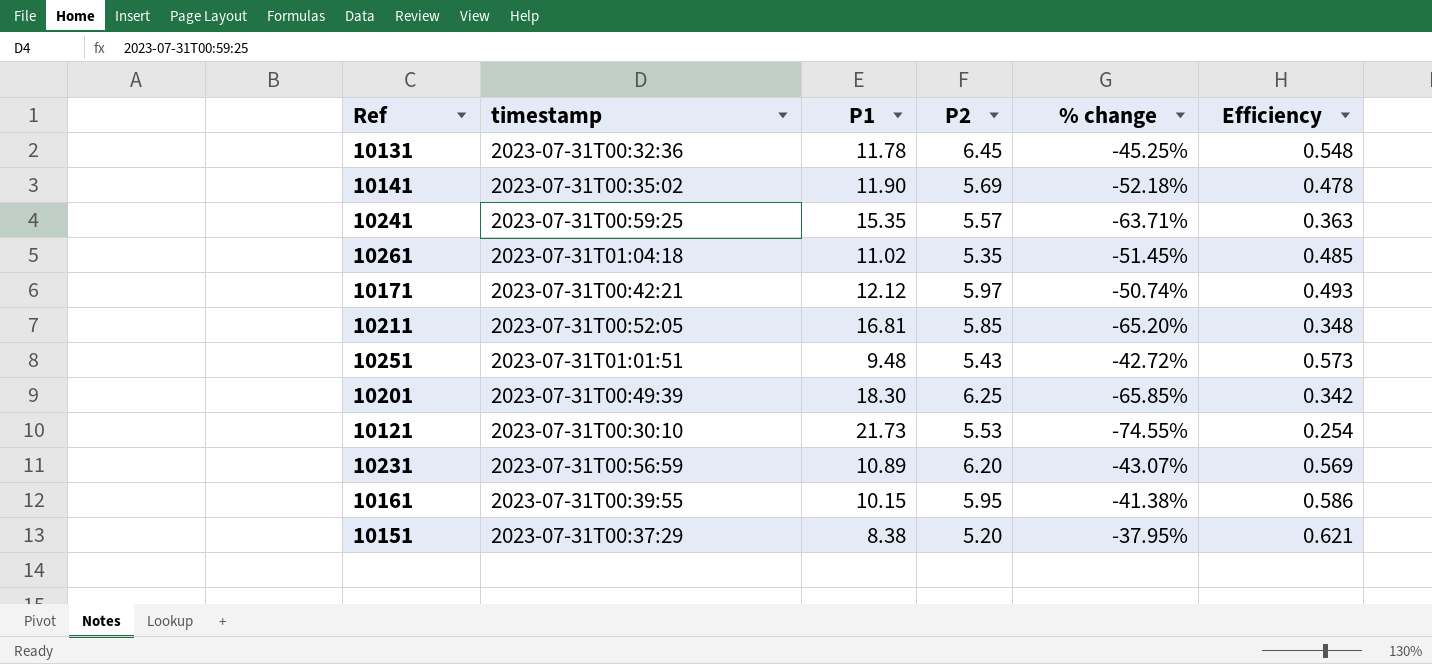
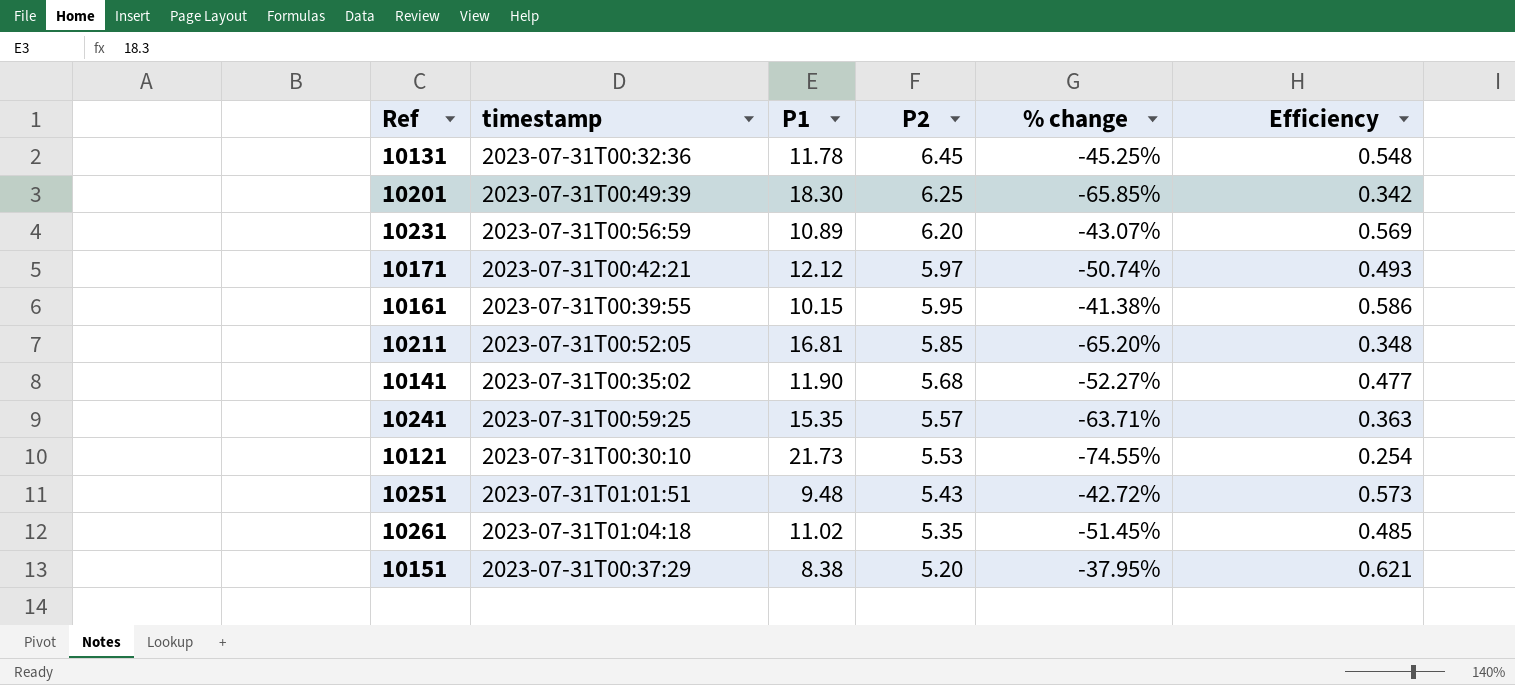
row order: none -> P2 descending
10141 | P2: 5.69 -> 5.68
10141 | % change: -52.18% -> -52.27%
10141 | Efficiency: 0.478 -> 0.477

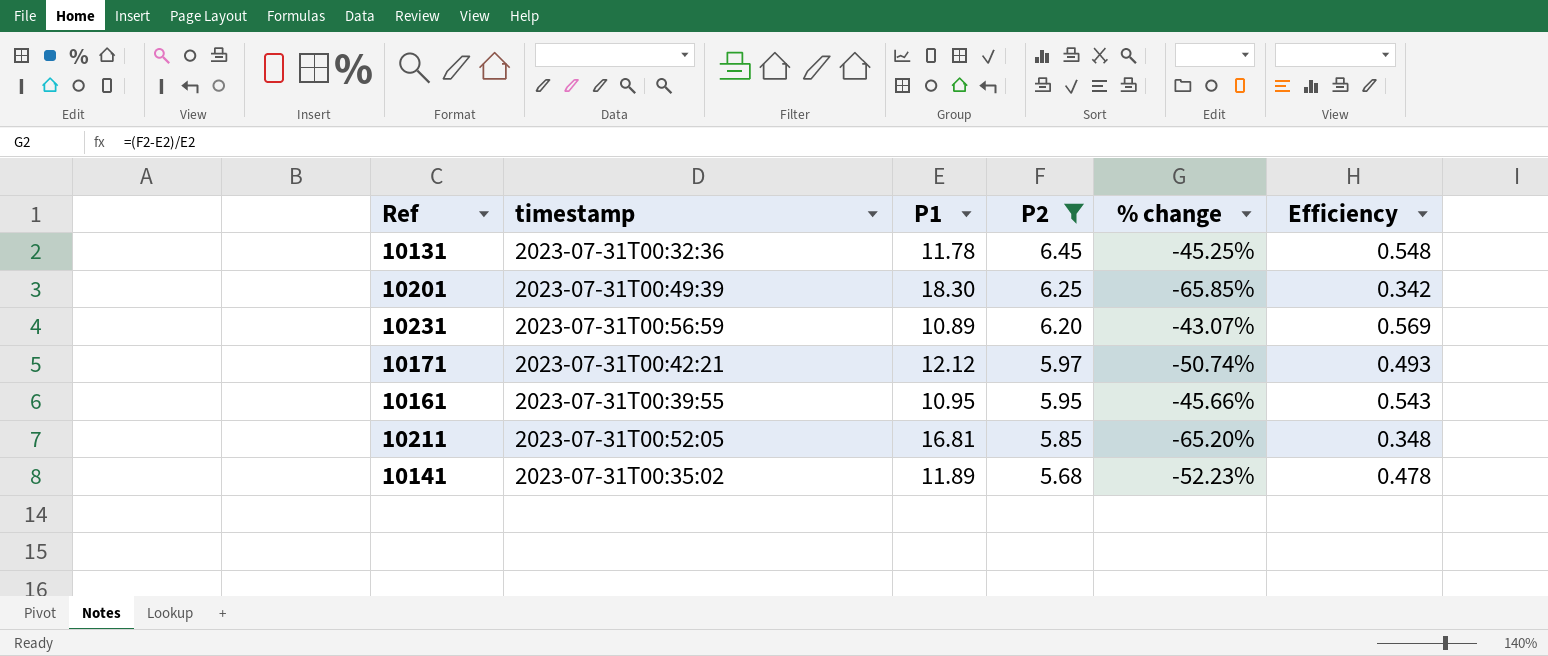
filter: none -> P2 >= 5.68
10161 | P1: 10.15 -> 10.95
10161 | % change: -41.38% -> -45.66%
10161 | Efficiency: 0.586 -> 0.543
10141 | P1: 11.90 -> 11.89
10141 | % change: -52.27% -> -52.23%
10141 | Efficiency: 0.477 -> 0.478

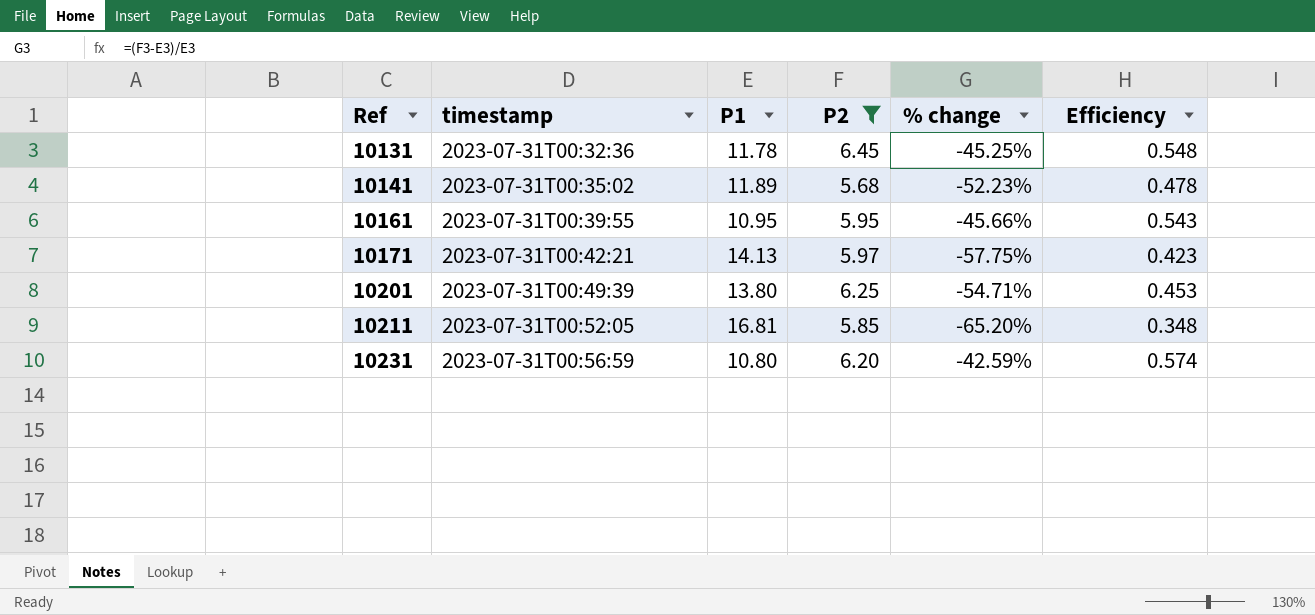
row order: P2 descending -> Ref ascending
10171 | P1: 12.12 -> 14.13
10171 | % change: -50.74% -> -57.75%
10171 | Efficiency: 0.493 -> 0.423
10201 | P1: 18.30 -> 13.80
10201 | % change: -65.85% -> -54.71%
10201 | Efficiency: 0.342 -> 0.453
10231 | P1: 10.89 -> 10.80
10231 | % change: -43.07% -> -42.59%
10231 | Efficiency: 0.569 -> 0.574

